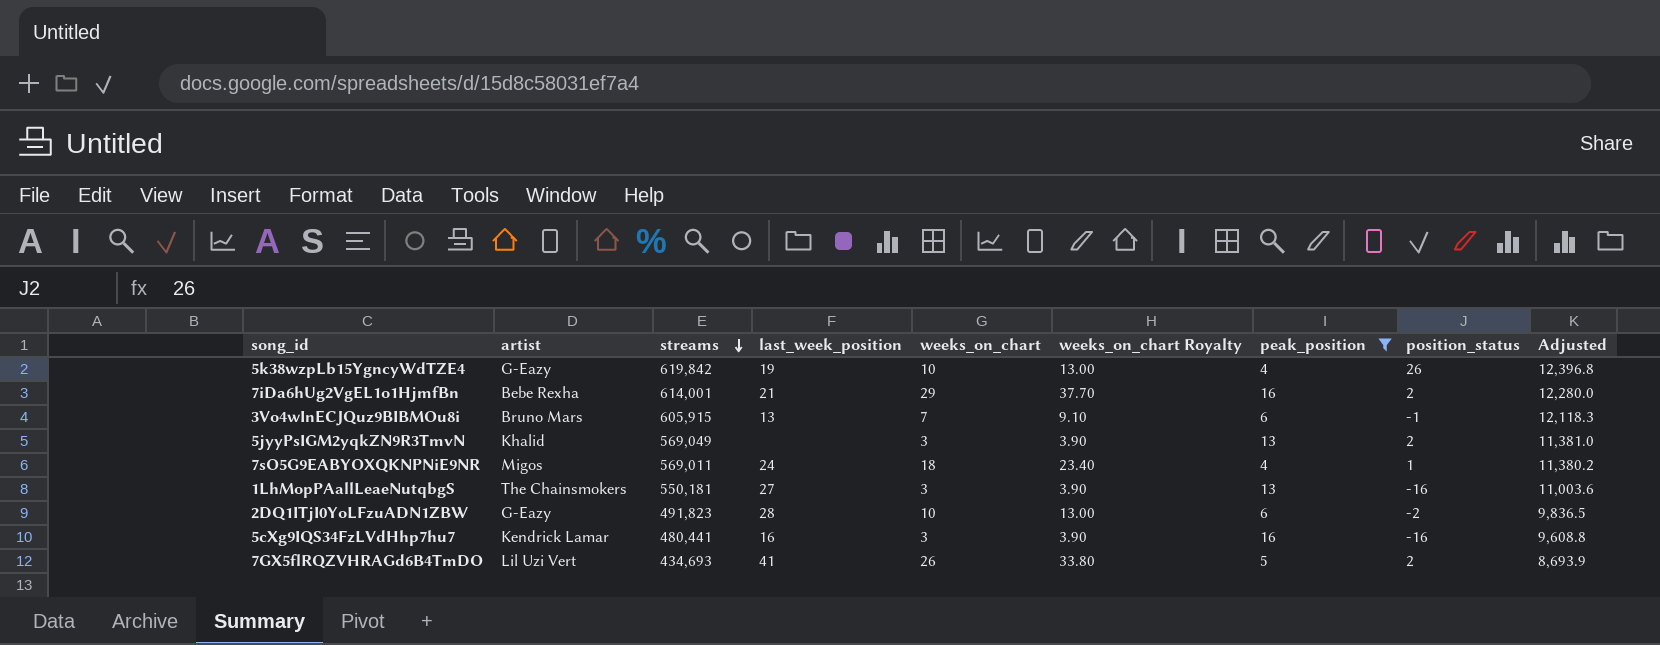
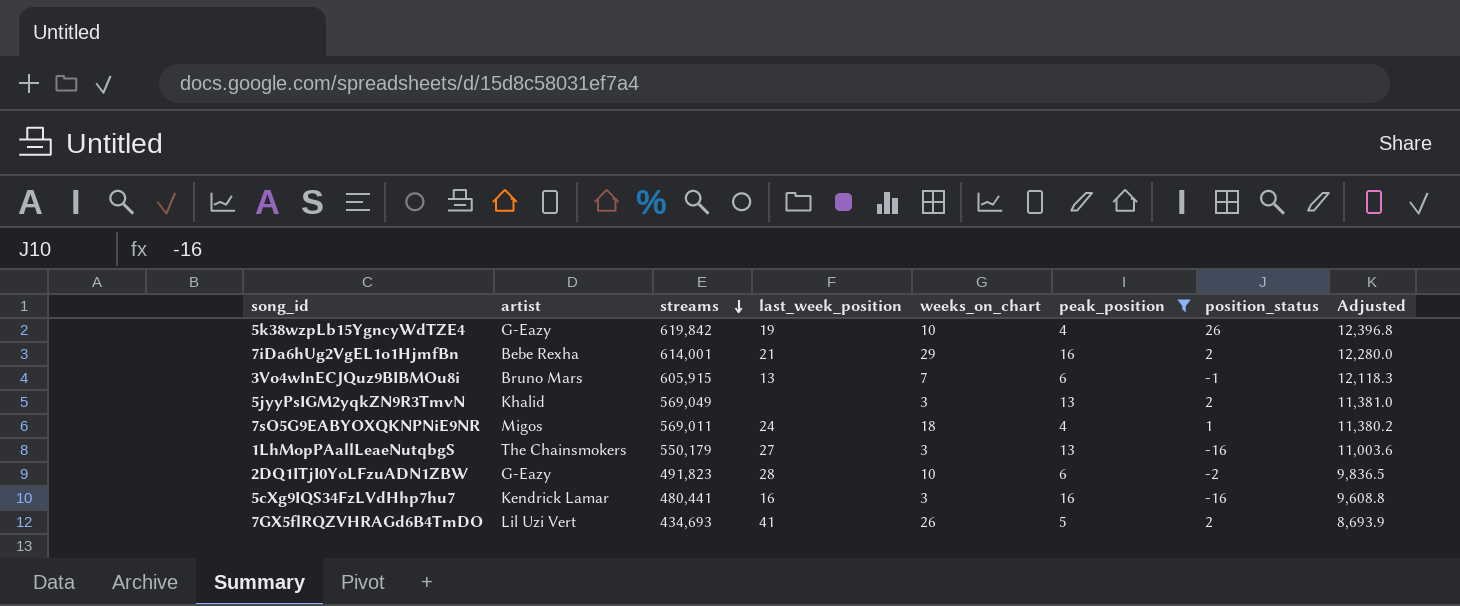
column weeks_on_chart Royalty | formula: [weeks_on_chart] * 1.3 -> none
1LhMopPAallLeaeNutqbgS | streams: 550,181 -> 550,179

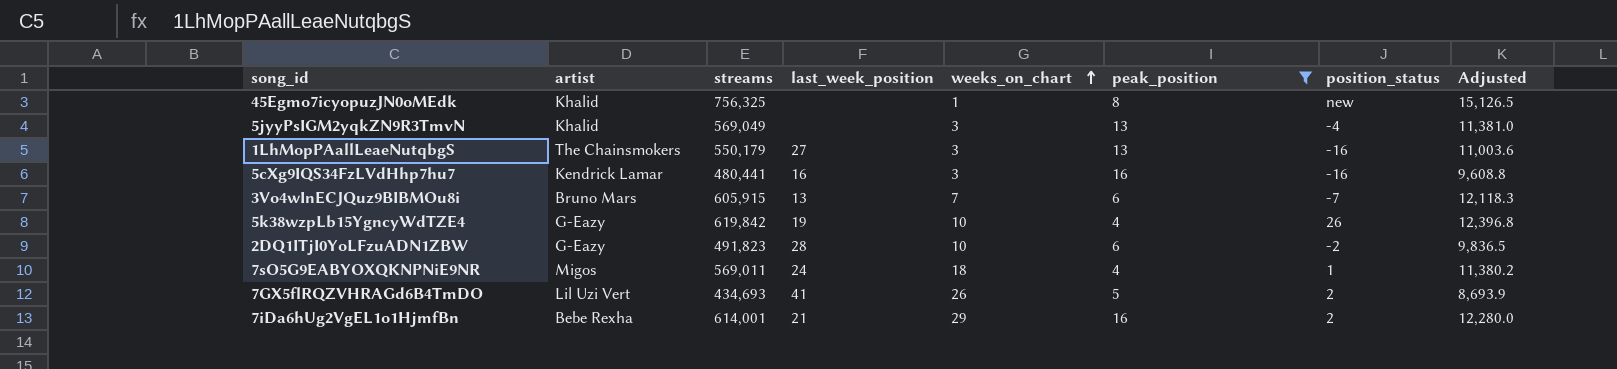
row order: streams descending -> weeks_on_chart ascending
row 45Egmo7icyopuzJN0oMEdk: none -> Khalid | 756,325 | none | 1 | 8 | new | 15,126.5
5jyyPsIGM2yqkZN9R3TmvN | position_status: 2 -> -4
3Vo4wInECJQuz9BIBMOu8i | position_status: -1 -> -7

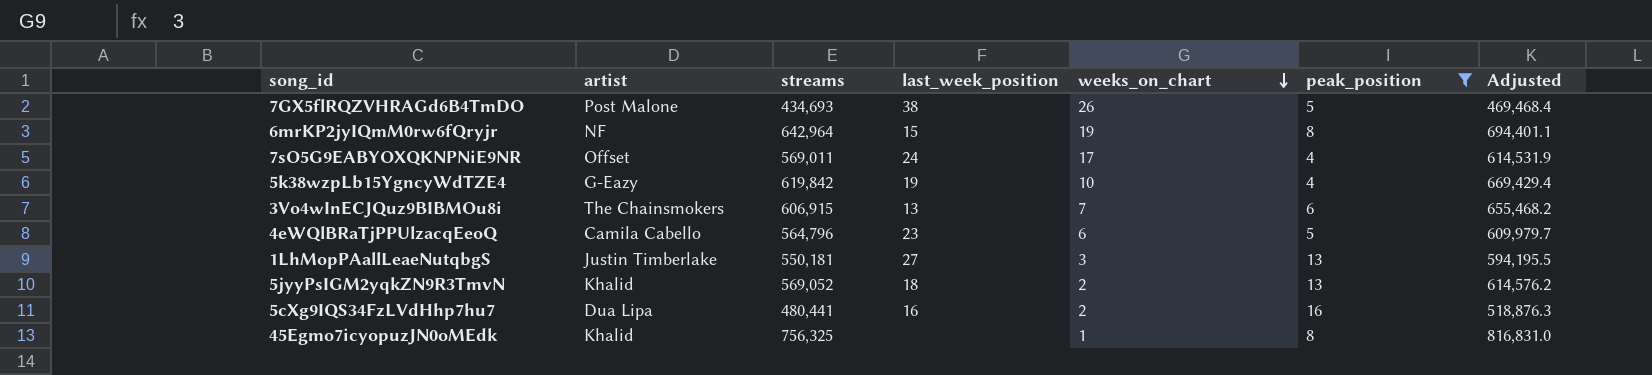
row order: weeks_on_chart ascending -> weeks_on_chart descending
column position_status | position: 7 -> none
column Adjusted | formula: [streams] * 0.02 -> [streams] * 1.08
row 2DQ1ITjI0YoLFzuADN1ZBW: G-Eazy | 491,823 | 28 | 10 | 6 | -2 | 9,836.5 -> none
row 7iDa6hUg2VgEL1o1HjmfBn: Bebe Rexha | 614,001 | 21 | 29 | 16 | 2 | 12,280.0 -> none
7GX5flRQZVHRAGd6B4TmDO | artist: Lil Uzi Vert -> Post Malone
7GX5flRQZVHRAGd6B4TmDO | last_week_position: 41 -> 38
row 6mrKP2jyIQmM0rw6fQryjr: none -> NF | 642,964 | 15 | 19 | 8 | 694,401.1
7sO5G9EABYOXQKNPNiE9NR | artist: Migos -> Offset
7sO5G9EABYOXQKNPNiE9NR | weeks_on_chart: 18 -> 17
3Vo4wInECJQuz9BIBMOu8i | artist: Bruno Mars -> The Chainsmokers
3Vo4wInECJQuz9BIBMOu8i | streams: 605,915 -> 606,915
row 4eWQlBRaTjPPUlzacqEeoQ: none -> Camila Cabello | 564,796 | 23 | 6 | 5 | 609,979.7
1LhMopPAallLeaeNutqbgS | artist: The Chainsmokers -> Justin Timberlake
1LhMopPAallLeaeNutqbgS | streams: 550,179 -> 550,181
5jyyPsIGM2yqkZN9R3TmvN | streams: 569,049 -> 569,052
5jyyPsIGM2yqkZN9R3TmvN | last_week_position: none -> 18
5jyyPsIGM2yqkZN9R3TmvN | weeks_on_chart: 3 -> 2
5cXg9IQS34FzLVdHhp7hu7 | artist: Kendrick Lamar -> Dua Lipa
5cXg9IQS34FzLVdHhp7hu7 | weeks_on_chart: 3 -> 2

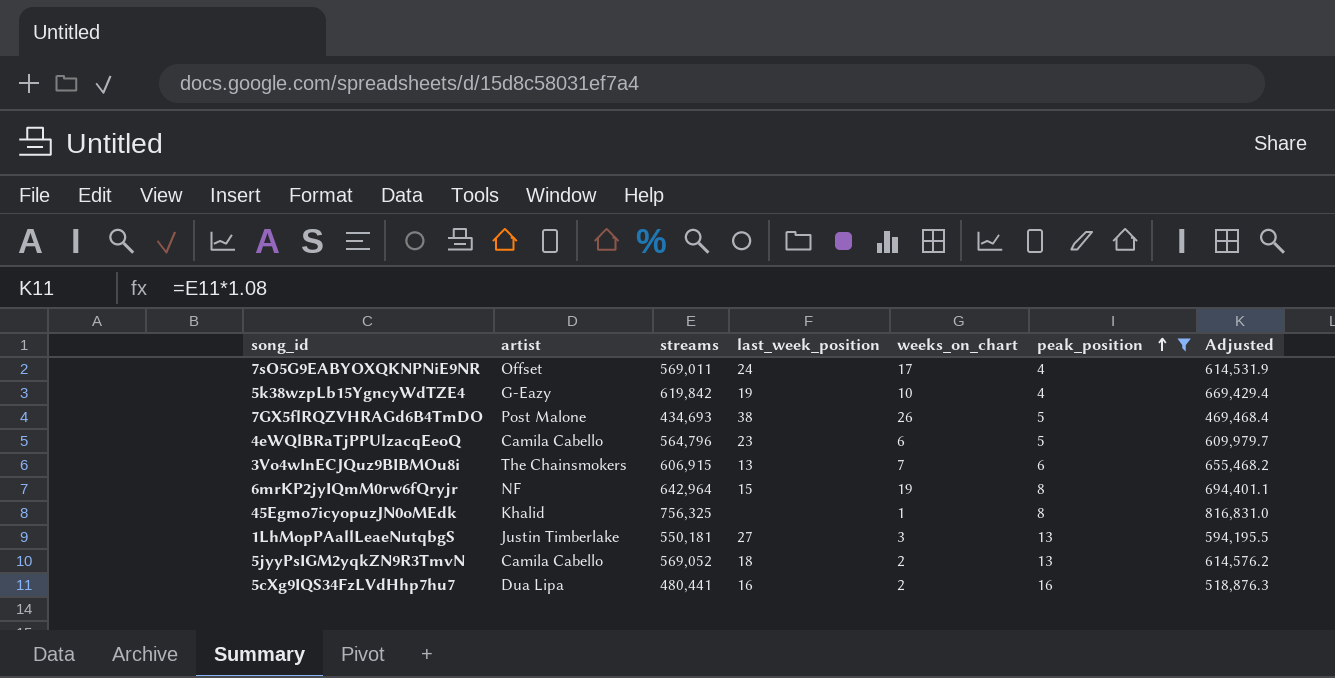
row order: weeks_on_chart descending -> peak_position ascending
5jyyPsIGM2yqkZN9R3TmvN | artist: Khalid -> Camila Cabello

